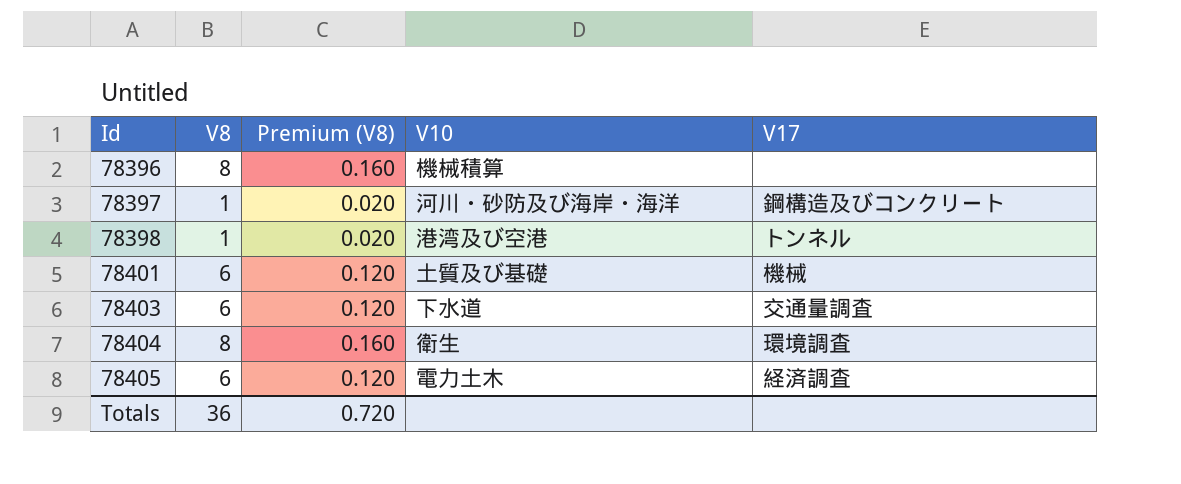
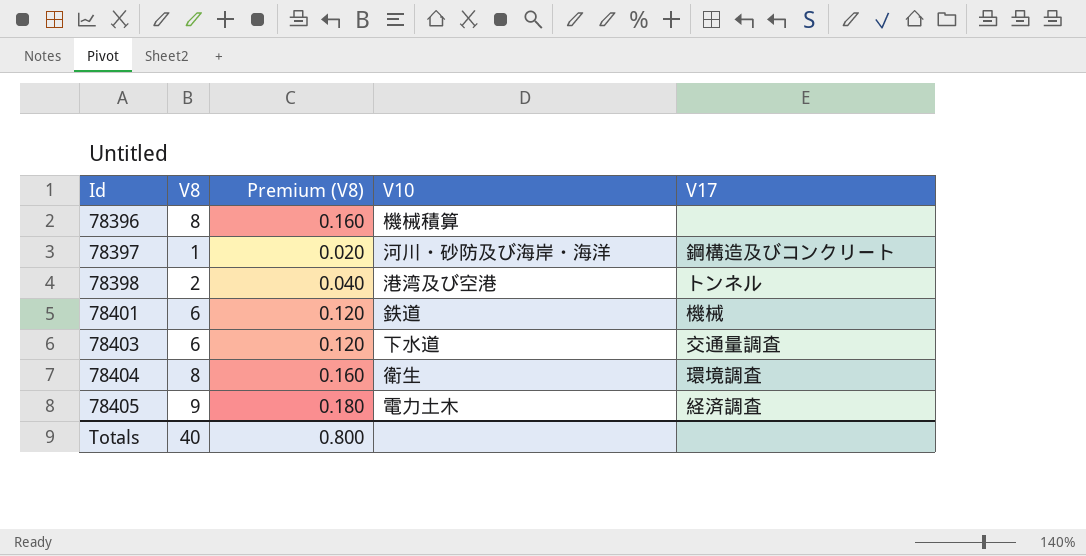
78398 | V8: 1 -> 2
78398 | Premium (V8): 0.020 -> 0.040
78401 | V10: 土質及び基礎 -> 鉄道
78405 | V8: 6 -> 9
78405 | Premium (V8): 0.120 -> 0.180
Totals | V8: 36 -> 40
Totals | Premium (V8): 0.720 -> 0.800

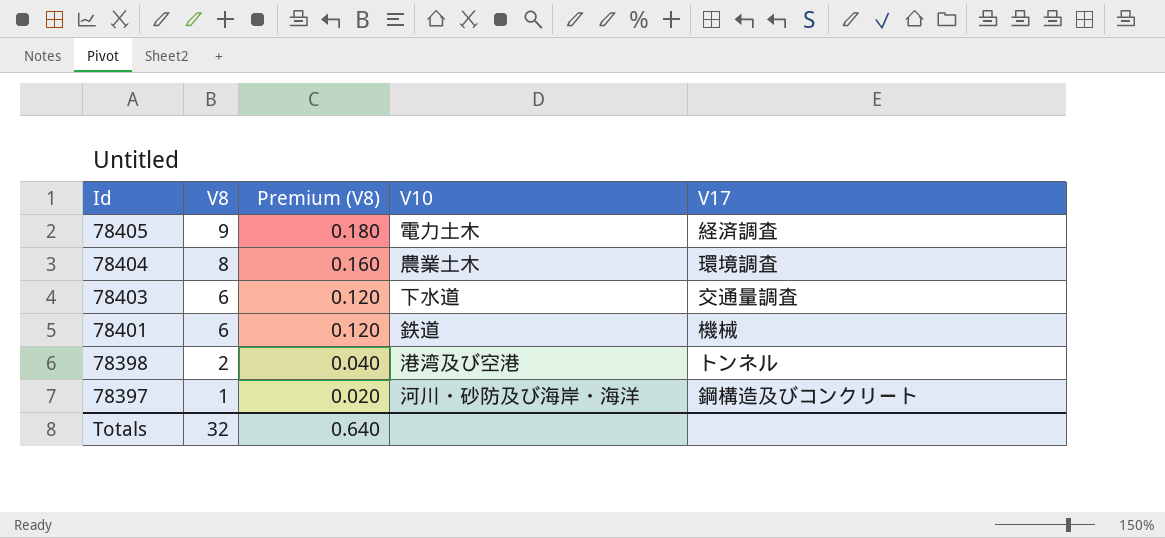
row order: Id ascending -> Id descending
row 78396: 8 | 0.160 | 機械積算 | none -> none
78404 | V10: 衛生 -> 農業土木
Totals | V8: 40 -> 32
Totals | Premium (V8): 0.800 -> 0.640

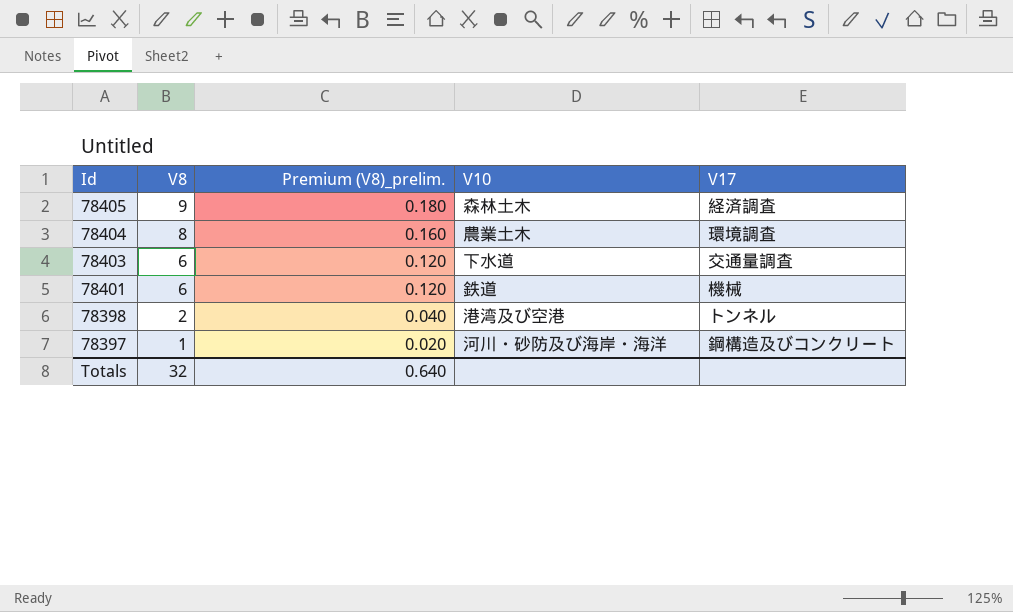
column name: Premium (V8) -> Premium (V8)_prelim.
78405 | V10: 電力土木 -> 森林土木

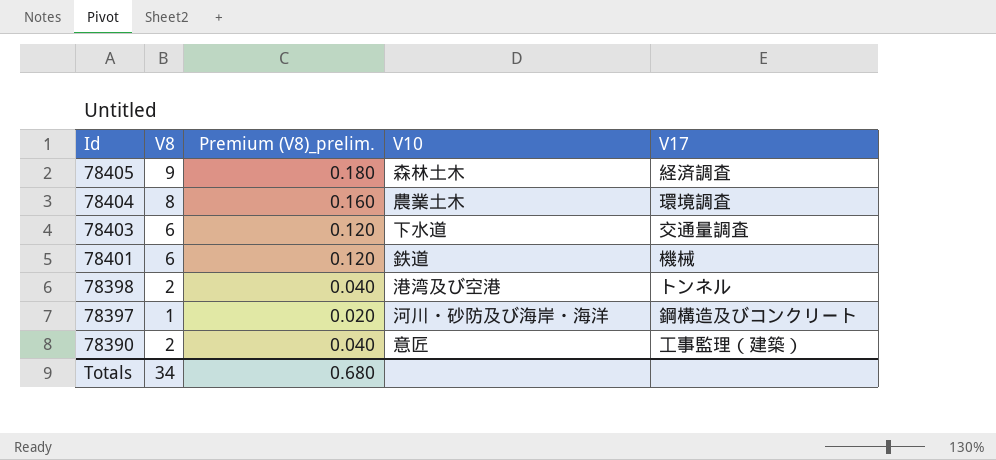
row 78390: none -> 2 | 0.040 | 意匠 | 工事監理（建築）
Totals | V8: 32 -> 34
Totals | Premium (V8)_prelim.: 0.640 -> 0.680

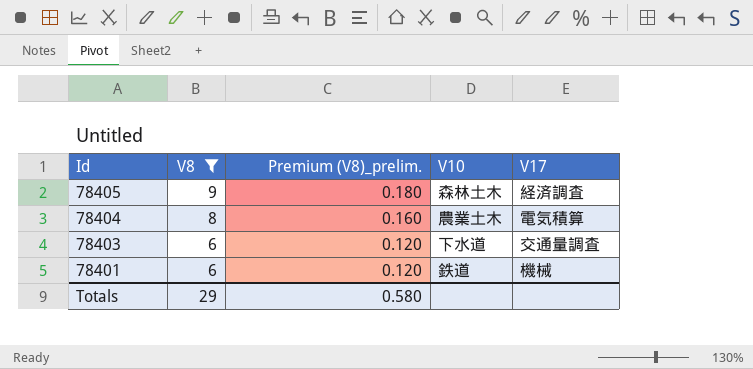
filter: none -> V8 >= 6
78404 | V17: 環境調査 -> 電気積算
Totals | V8: 34 -> 29
Totals | Premium (V8)_prelim.: 0.680 -> 0.580

